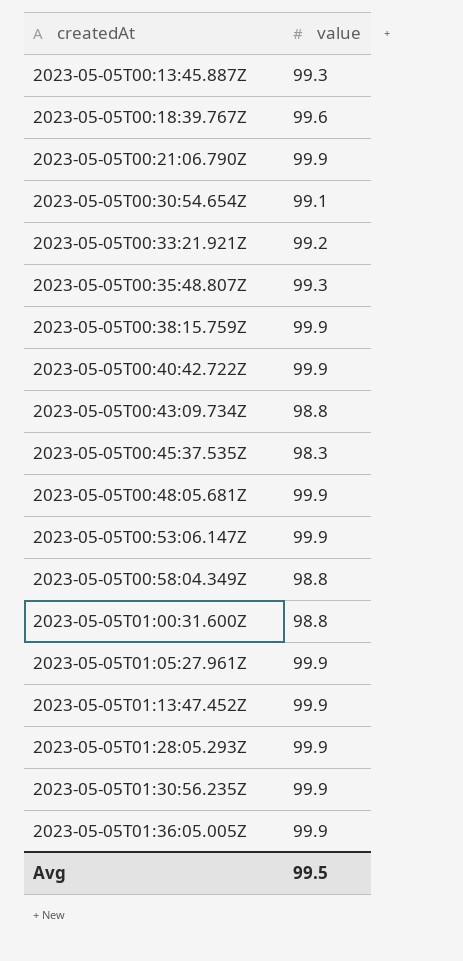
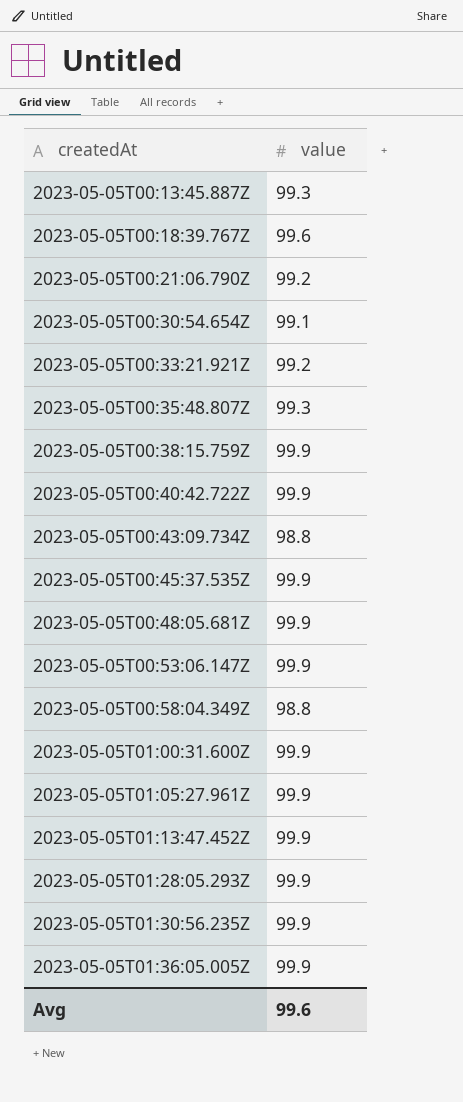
2023-05-05T00:21:06.790Z | value: 99.9 -> 99.2
2023-05-05T00:45:37.535Z | value: 98.3 -> 99.9
2023-05-05T01:00:31.600Z | value: 98.8 -> 99.9
Avg | value: 99.5 -> 99.6

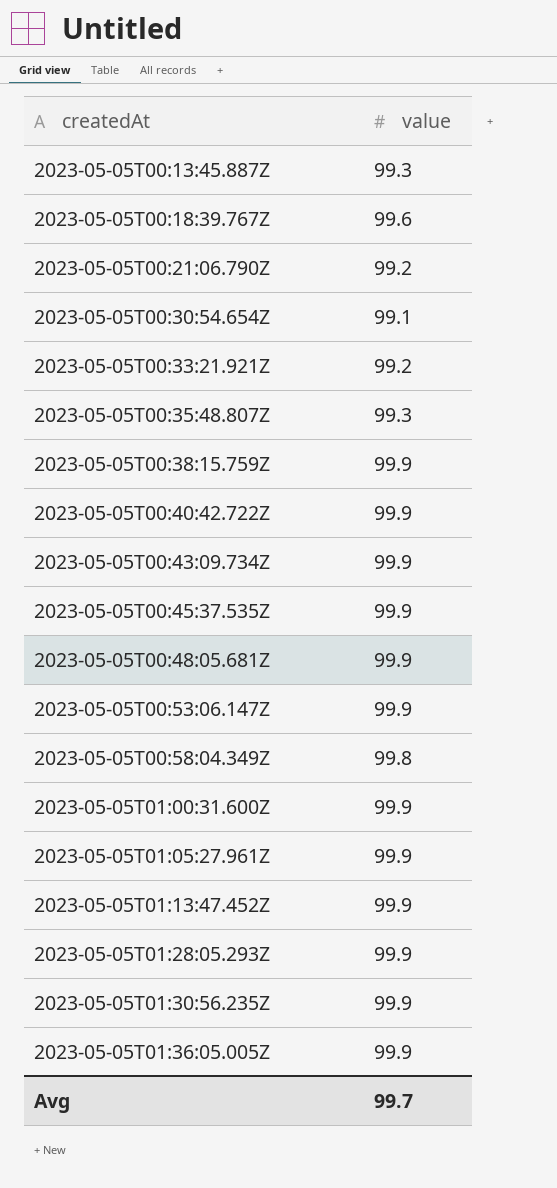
2023-05-05T00:43:09.734Z | value: 98.8 -> 99.9
2023-05-05T00:58:04.349Z | value: 98.8 -> 99.8
Avg | value: 99.6 -> 99.7

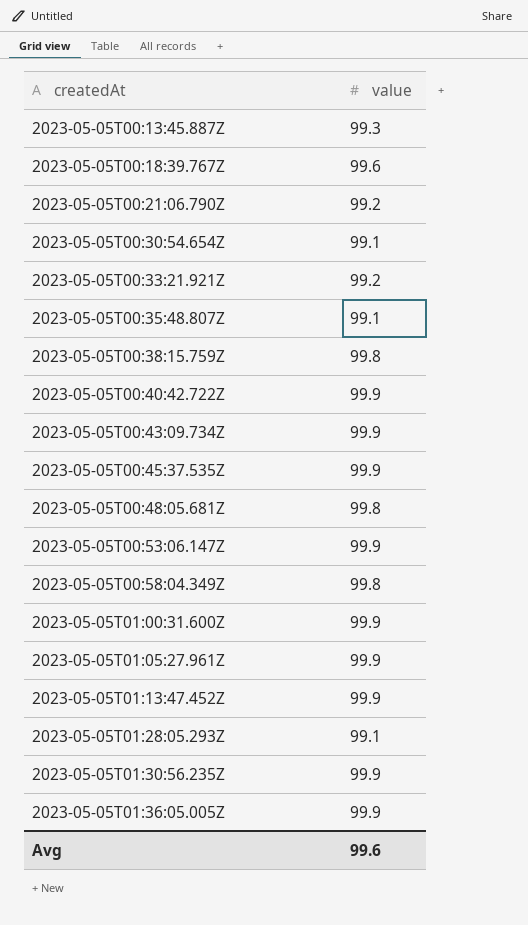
2023-05-05T00:35:48.807Z | value: 99.3 -> 99.1
2023-05-05T00:38:15.759Z | value: 99.9 -> 99.8
2023-05-05T00:48:05.681Z | value: 99.9 -> 99.8
2023-05-05T01:28:05.293Z | value: 99.9 -> 99.1
Avg | value: 99.7 -> 99.6

